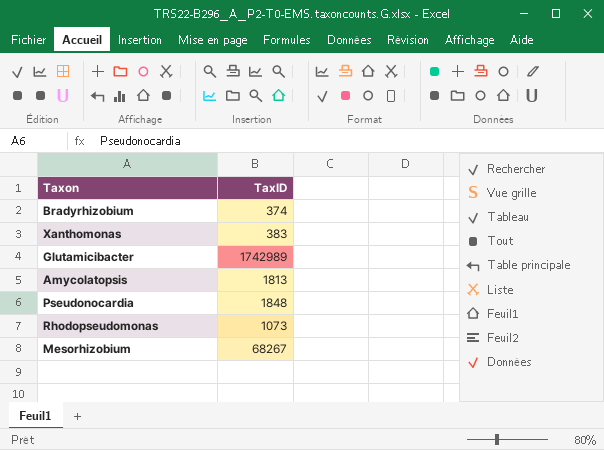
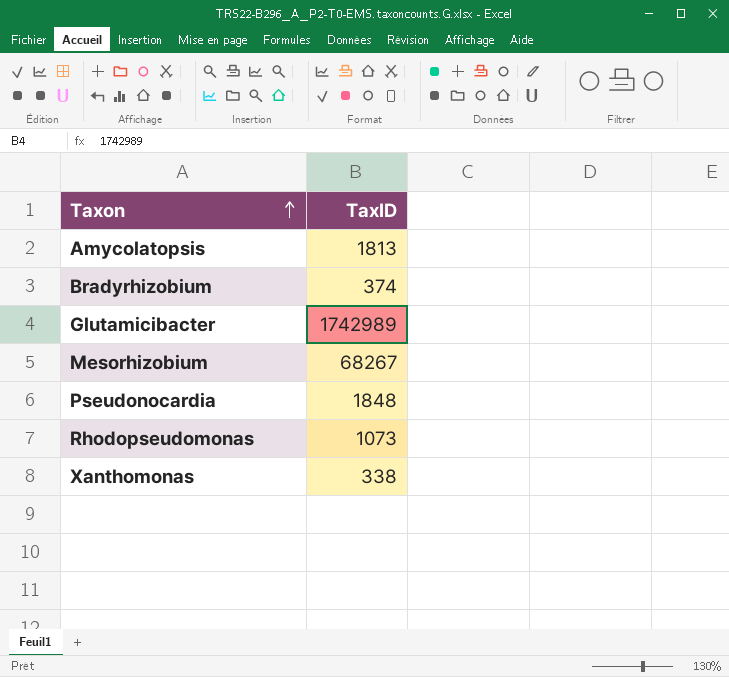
row order: none -> Taxon ascending
Xanthomonas | TaxID: 383 -> 338

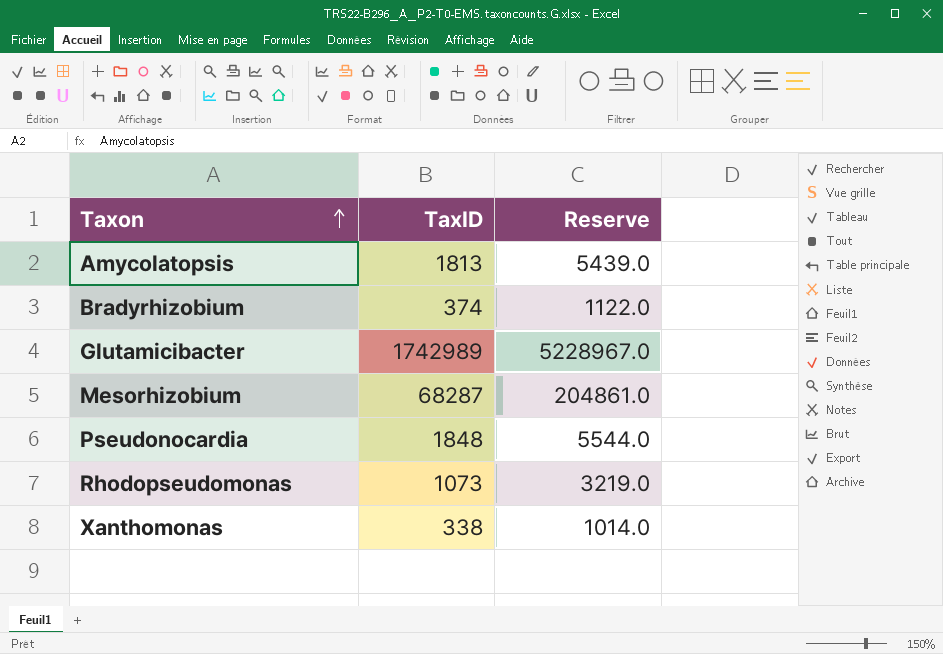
column Reserve | formula: none -> [TaxID] * 3
Mesorhizobium | TaxID: 68267 -> 68287

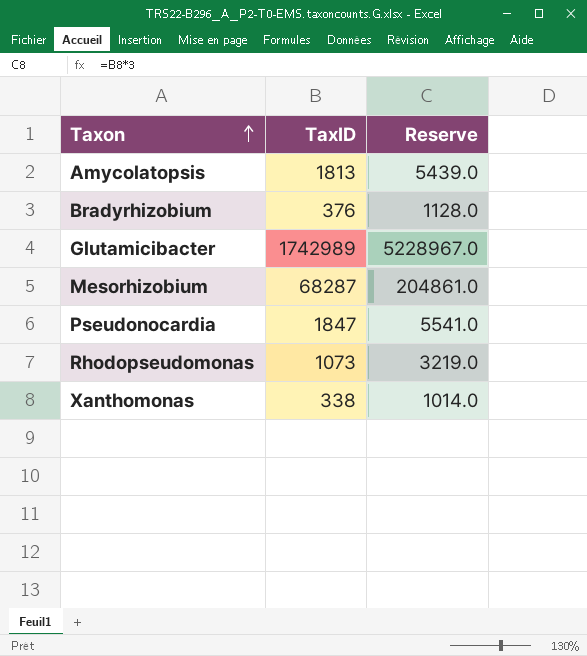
Bradyrhizobium | TaxID: 374 -> 376
Bradyrhizobium | Reserve: 1122.0 -> 1128.0
Pseudonocardia | TaxID: 1848 -> 1847
Pseudonocardia | Reserve: 5544.0 -> 5541.0

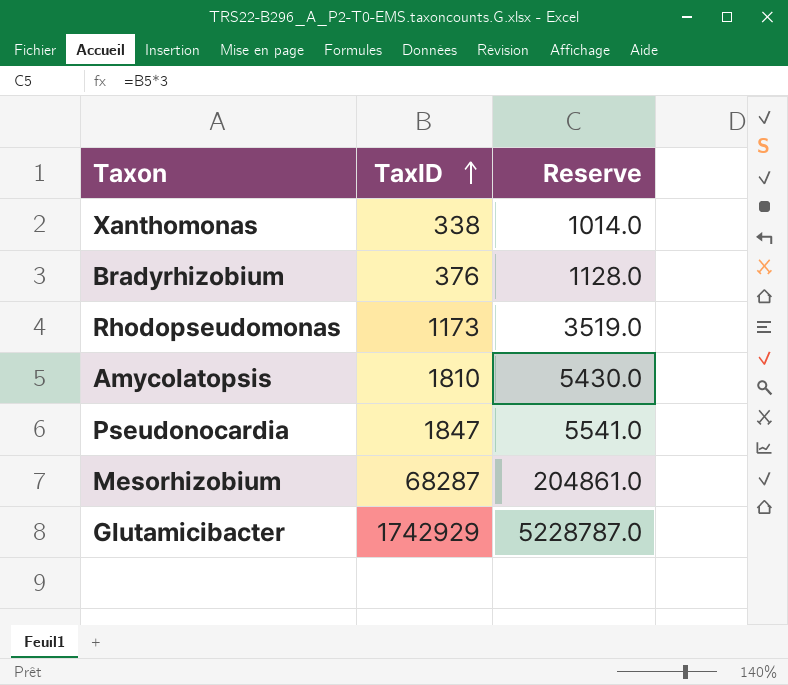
row order: Taxon ascending -> TaxID ascending
Rhodopseudomonas | TaxID: 1073 -> 1173
Rhodopseudomonas | Reserve: 3219.0 -> 3519.0
Amycolatopsis | TaxID: 1813 -> 1810
Amycolatopsis | Reserve: 5439.0 -> 5430.0
Glutamicibacter | TaxID: 1742989 -> 1742929
Glutamicibacter | Reserve: 5228967.0 -> 5228787.0

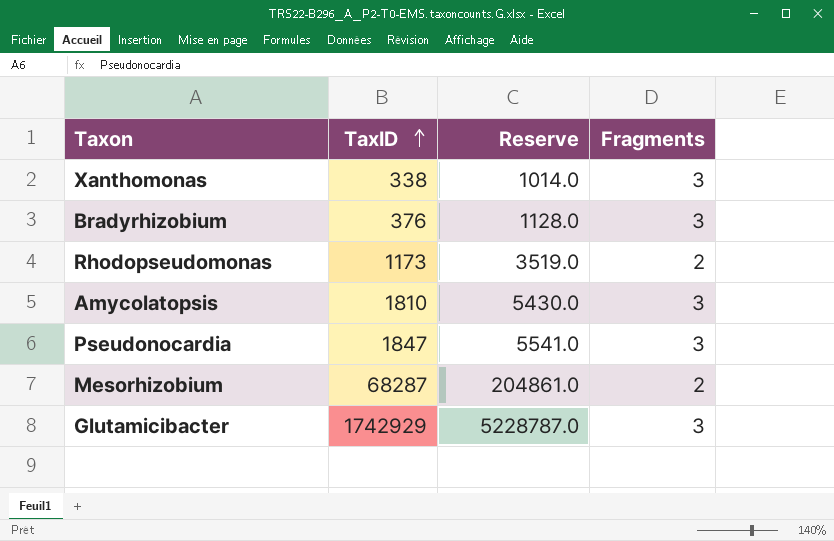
column Fragments | position: none -> 4

